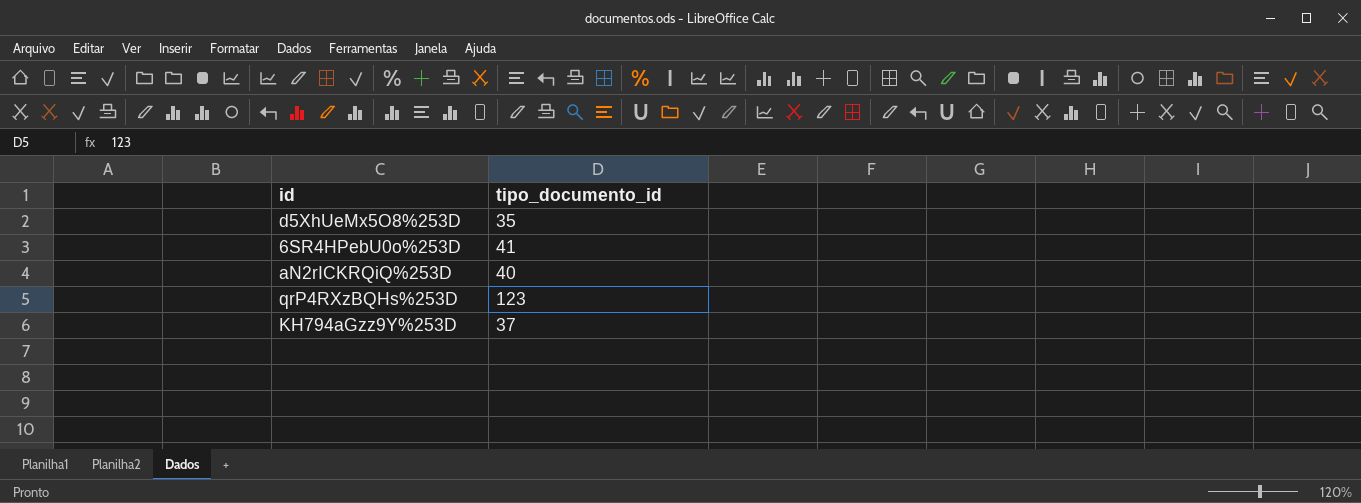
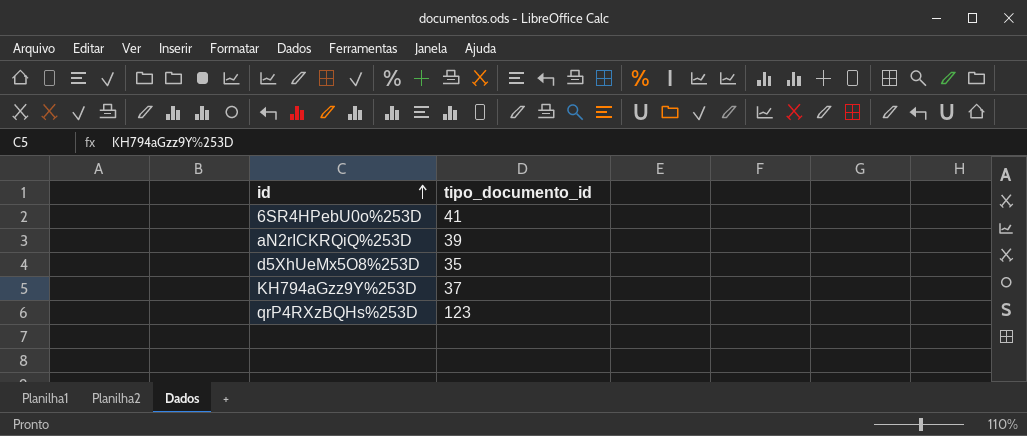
row order: none -> id ascending
aN2rICKRQiQ%253D | tipo_documento_id: 40 -> 39

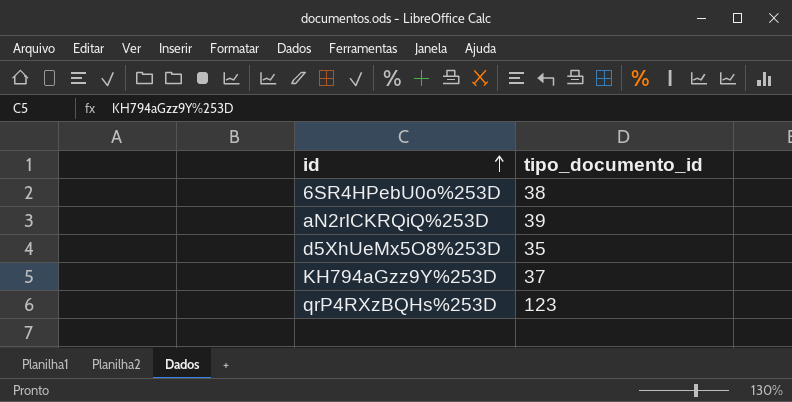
6SR4HPebU0o%253D | tipo_documento_id: 41 -> 38

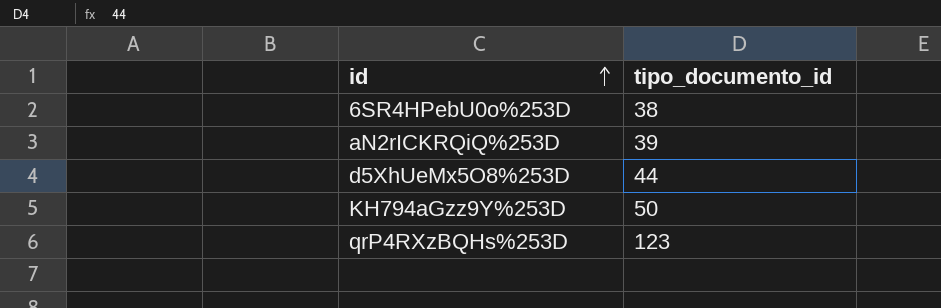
d5XhUeMx5O8%253D | tipo_documento_id: 35 -> 44
KH794aGzz9Y%253D | tipo_documento_id: 37 -> 50

